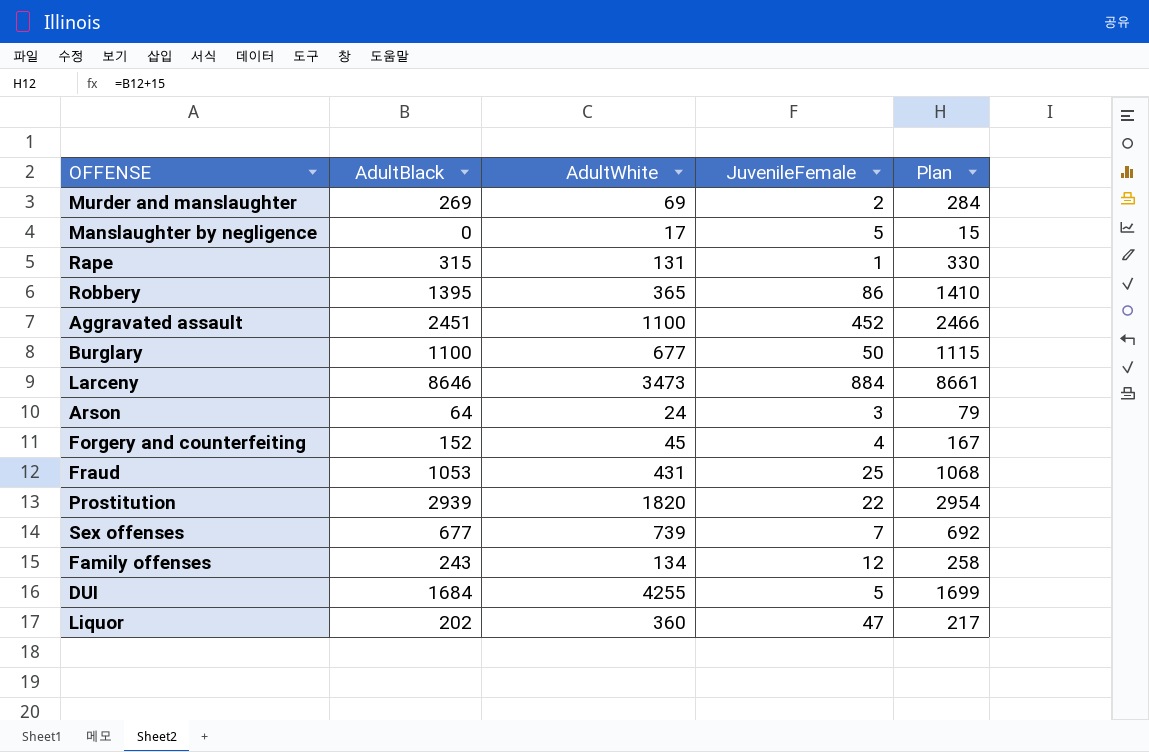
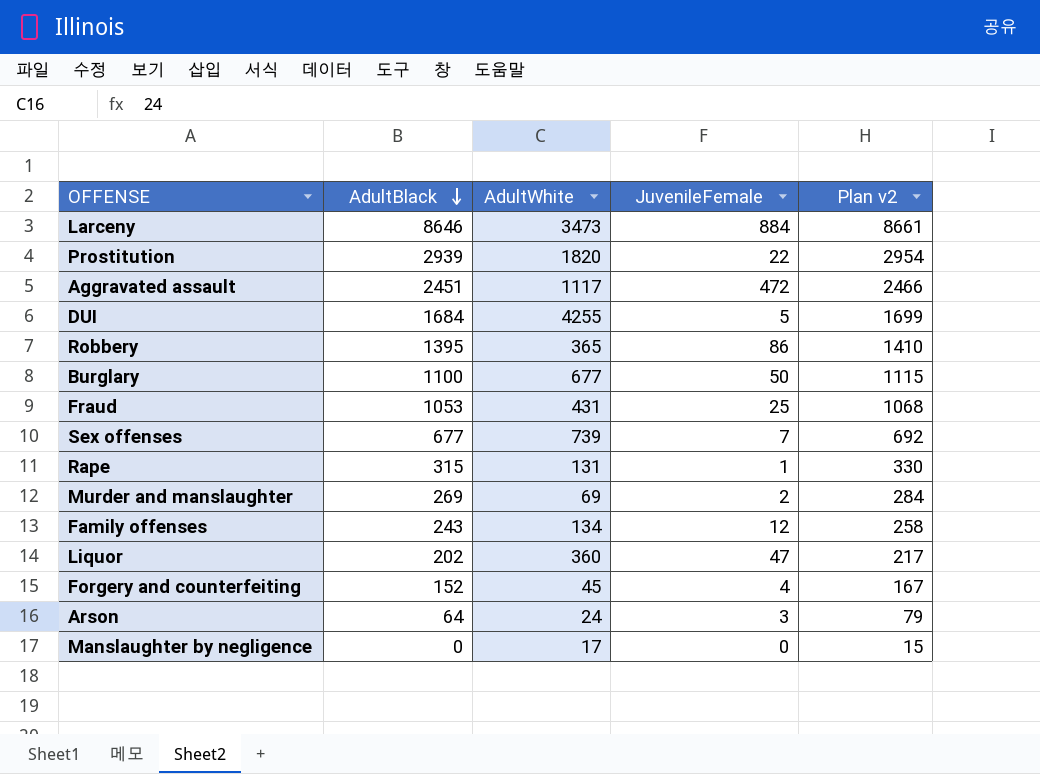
row order: none -> AdultBlack descending
column name: Plan -> Plan v2
Aggravated assault | AdultWhite: 1100 -> 1117
Aggravated assault | JuvenileFemale: 452 -> 472
Manslaughter by negligence | JuvenileFemale: 5 -> 0

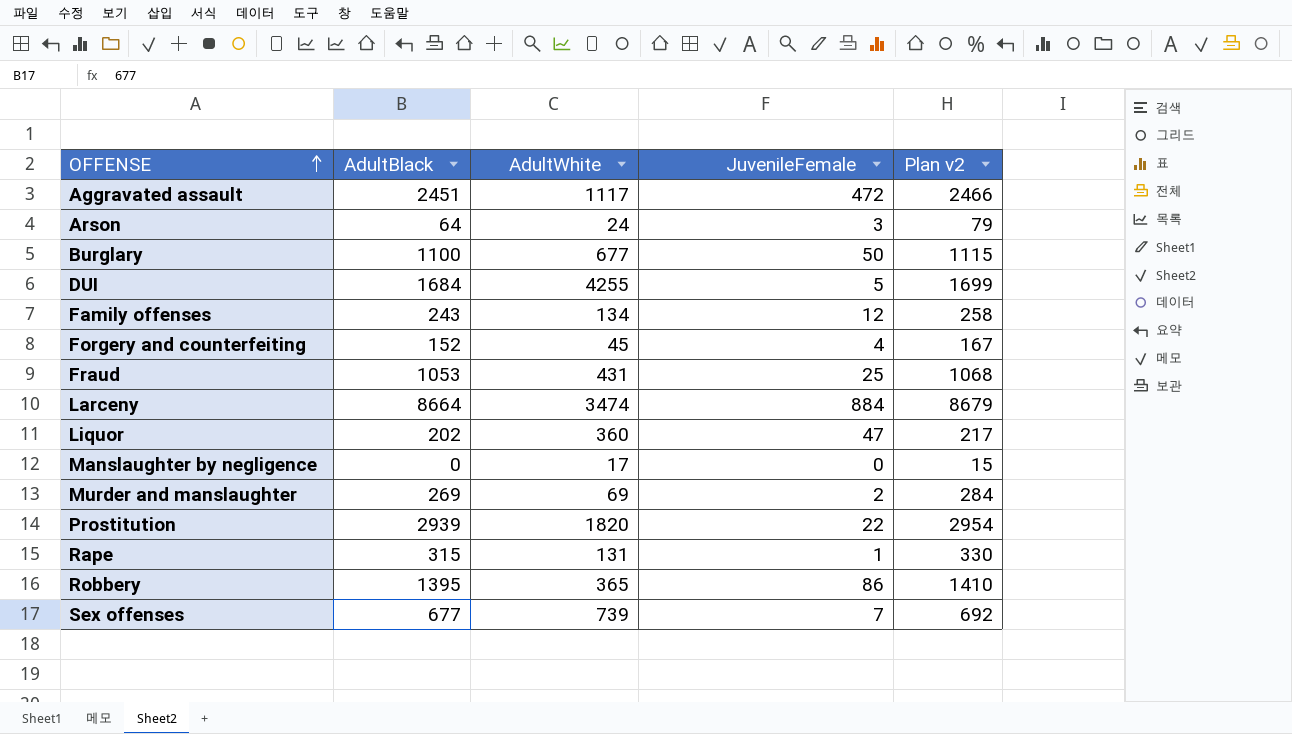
row order: AdultBlack descending -> OFFENSE ascending
Larceny | AdultBlack: 8646 -> 8664
Larceny | AdultWhite: 3473 -> 3474
Larceny | Plan v2: 8661 -> 8679

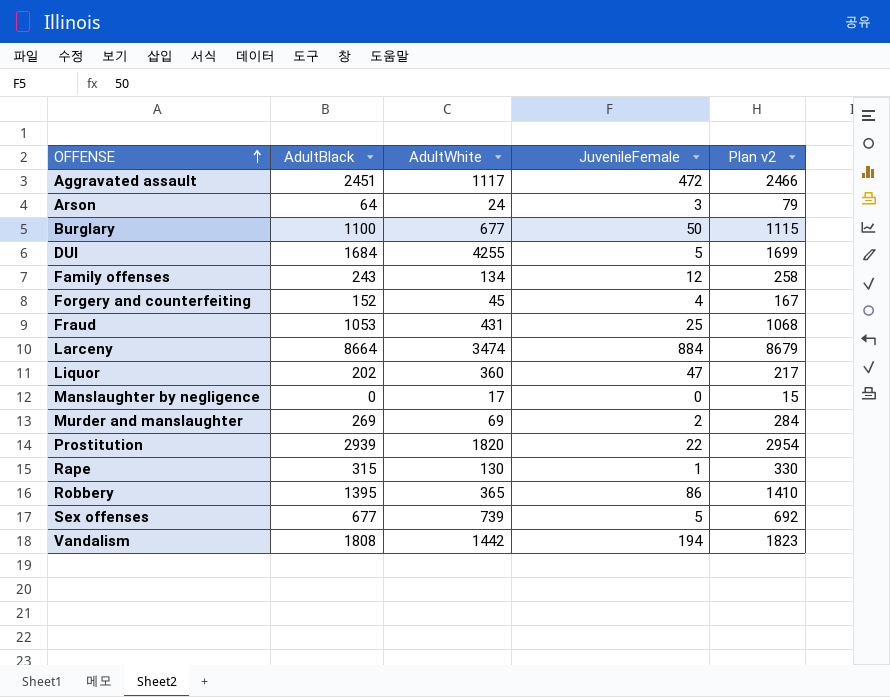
Rape | AdultWhite: 131 -> 130
Sex offenses | JuvenileFemale: 7 -> 5
row Vandalism: none -> 1808 | 1442 | 194 | 1823

